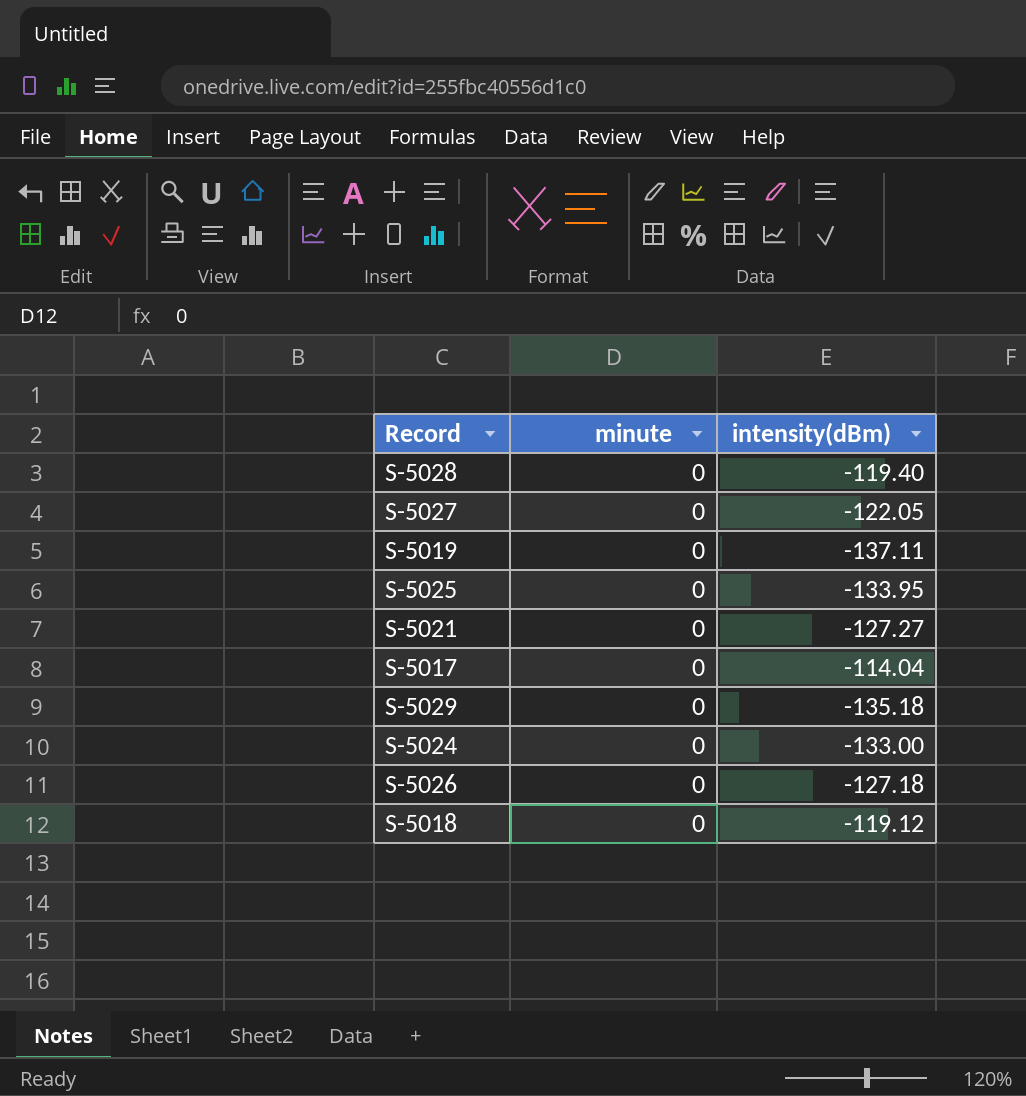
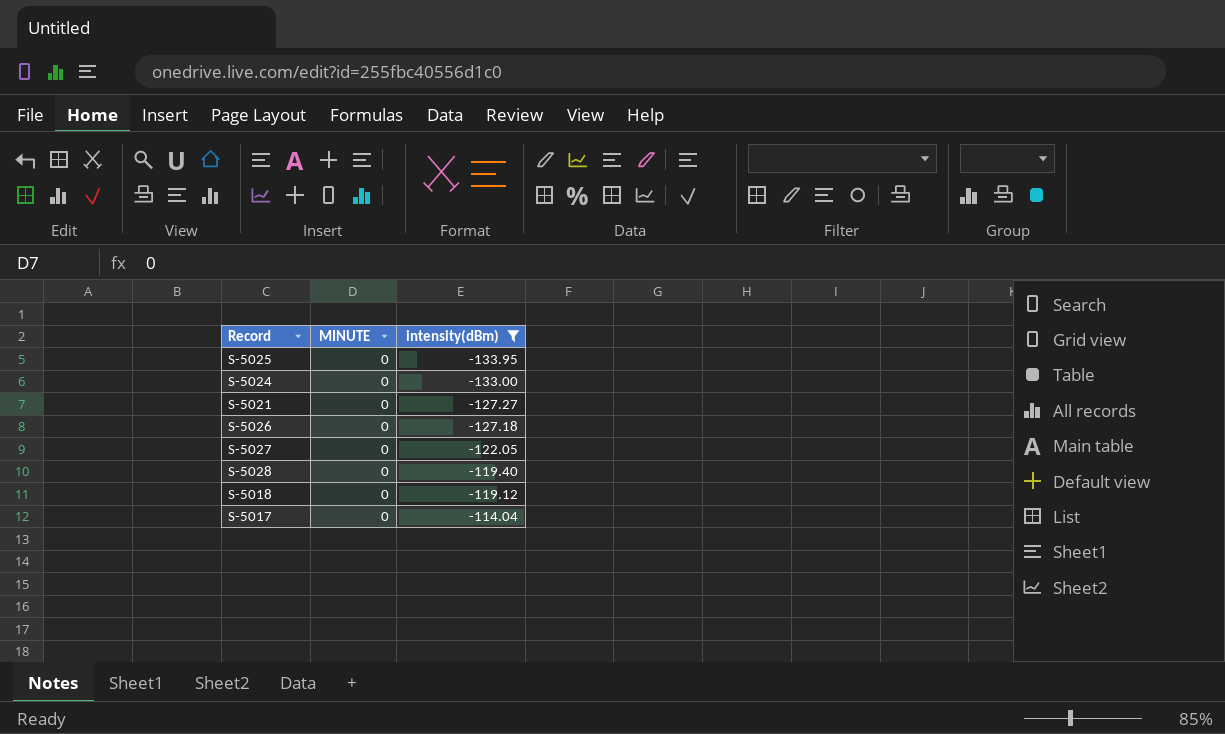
filter: none -> intensity(dBm) >= -133.95
row order: none -> intensity(dBm) ascending
column name: minute -> MINUTE

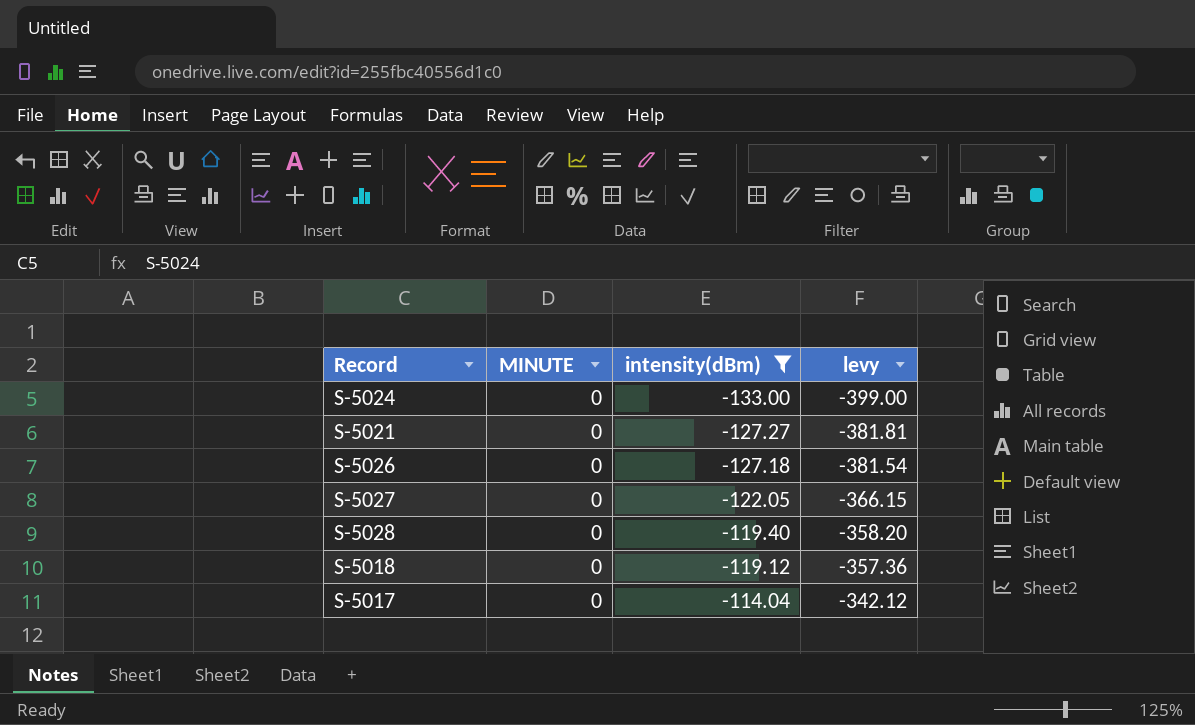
column levy | formula: none -> [intensity(dBm)] * 3
row S-5025: 0 | -133.95 -> none

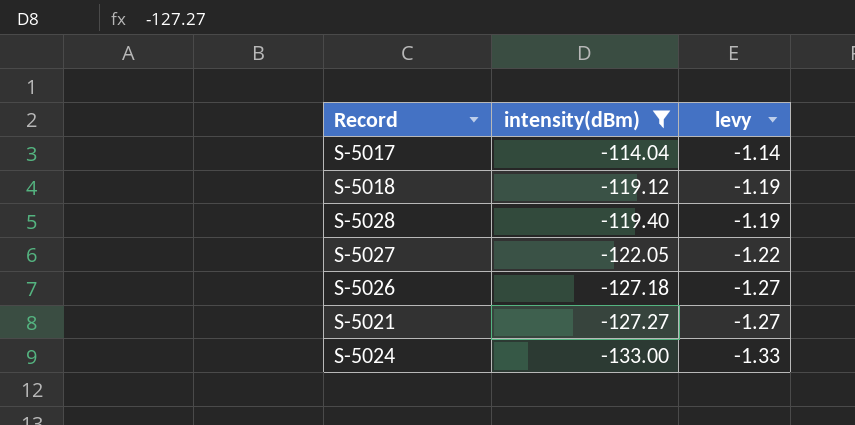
row order: intensity(dBm) ascending -> intensity(dBm) descending
column MINUTE | position: 2 -> none
column levy | formula: [intensity(dBm)] * 3 -> [intensity(dBm)] * 0.01

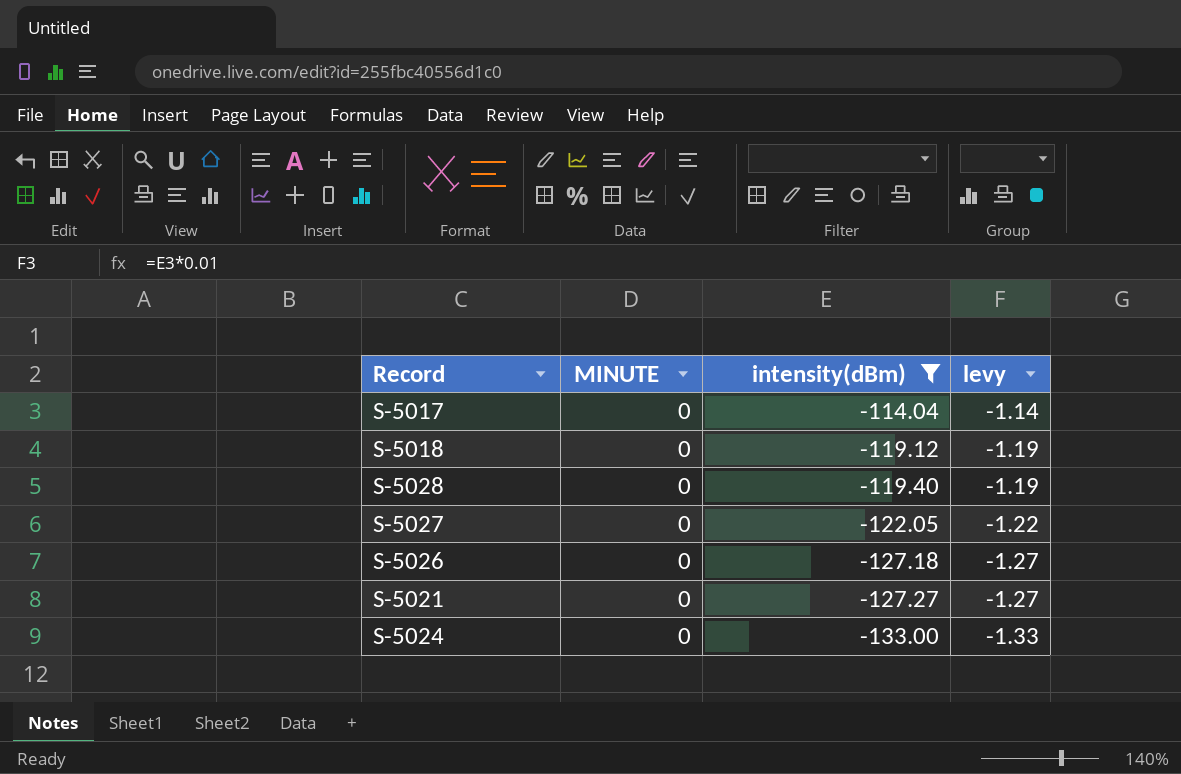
column MINUTE | position: none -> 2

